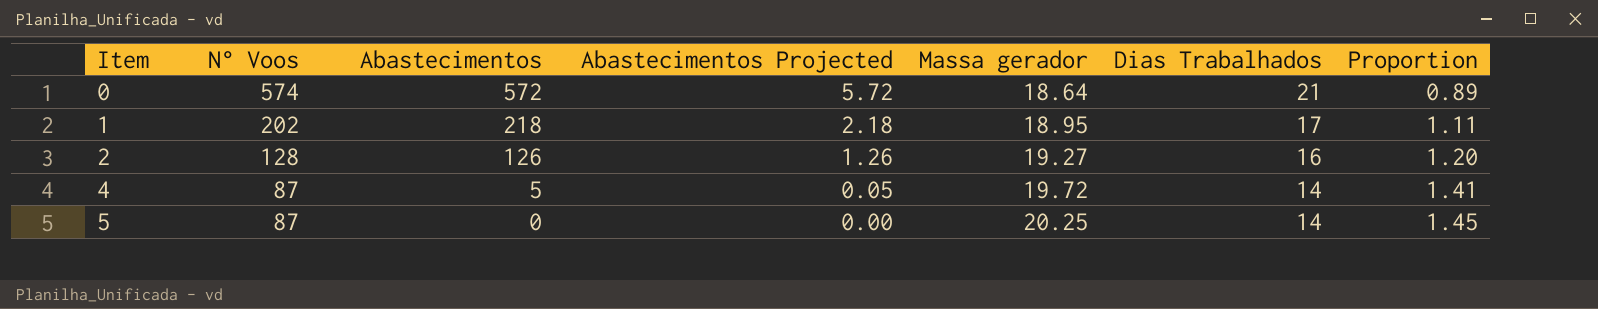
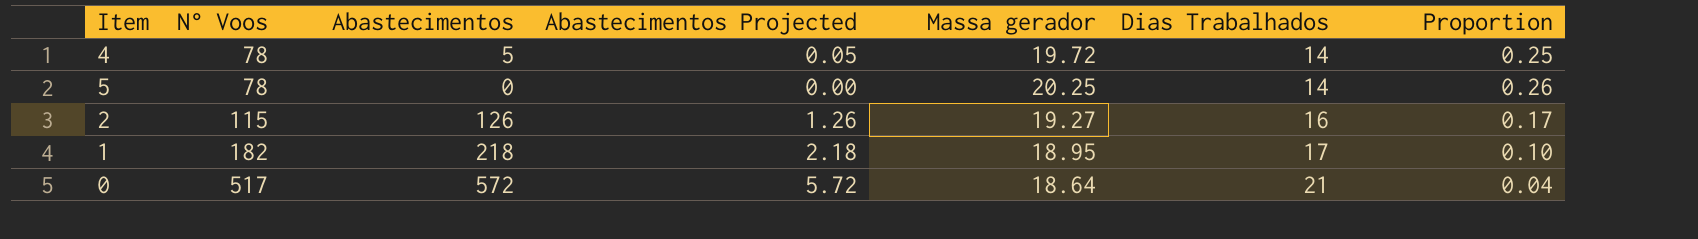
row order: Item ascending -> N° Voos ascending
column Proportion | formula: [Massa gerador] / [Dias Trabalhados] -> [Massa gerador] / [N° Voos]
4 | N° Voos: 87 -> 78
5 | N° Voos: 87 -> 78
2 | N° Voos: 128 -> 115
1 | N° Voos: 202 -> 182
0 | N° Voos: 574 -> 517

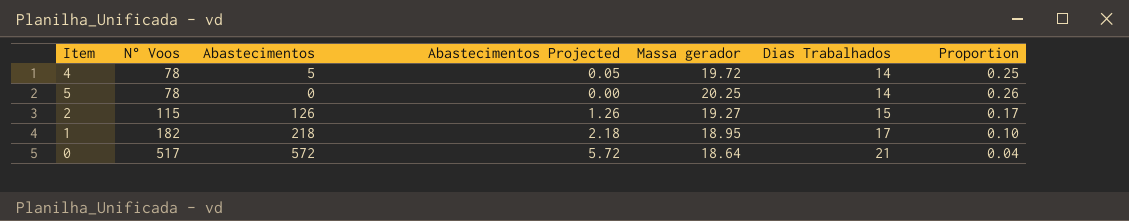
2 | Dias Trabalhados: 16 -> 15

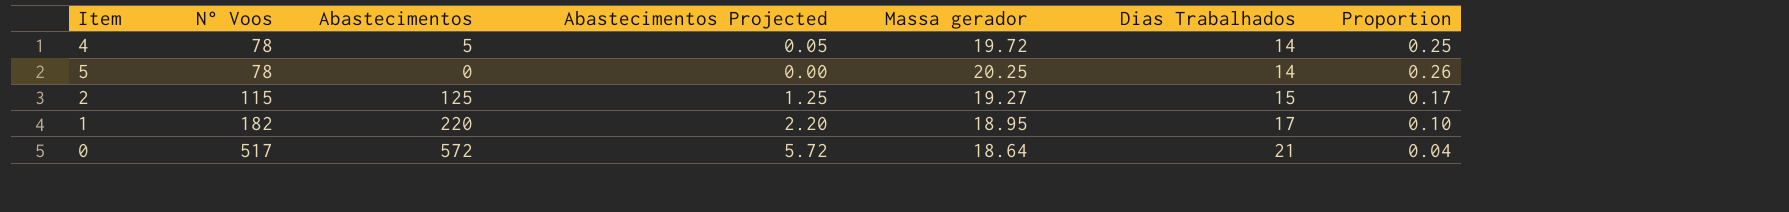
2 | Abastecimentos: 126 -> 125
2 | Abastecimentos Projected: 1.26 -> 1.25
1 | Abastecimentos: 218 -> 220
1 | Abastecimentos Projected: 2.18 -> 2.20

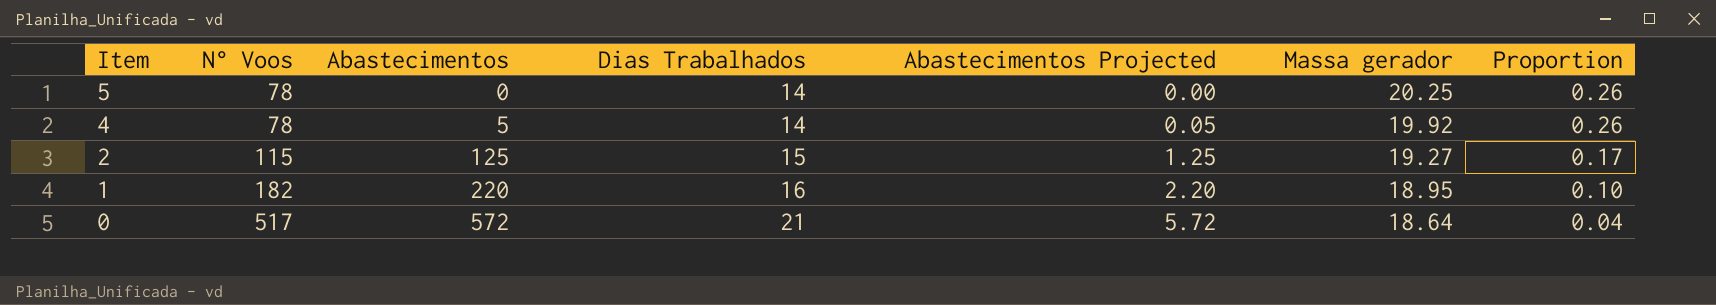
row order: N° Voos ascending -> Item descending
column Dias Trabalhados | position: 6 -> 4
4 | Massa gerador: 19.72 -> 19.92
4 | Proportion: 0.25 -> 0.26
1 | Dias Trabalhados: 17 -> 16

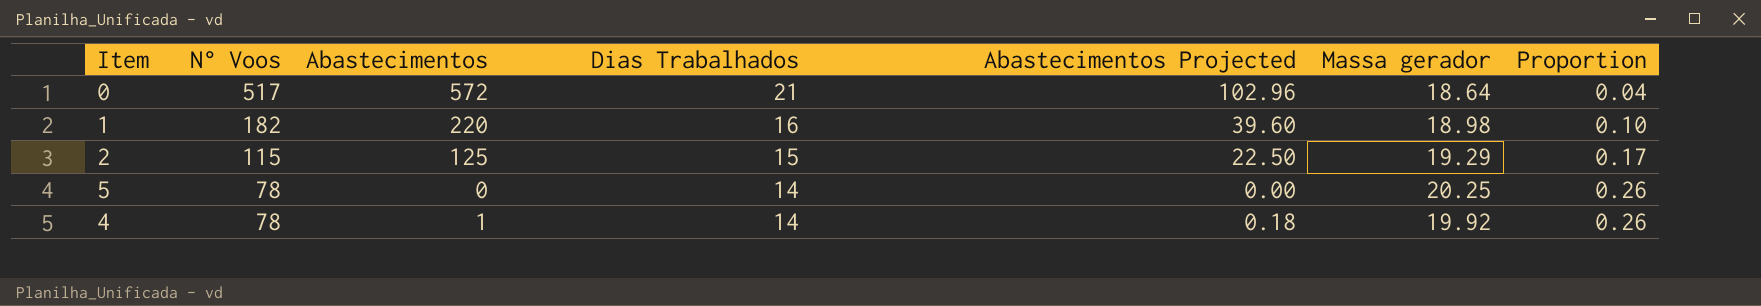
row order: Item descending -> N° Voos descending
column Abastecimentos Projected | formula: [Abastecimentos] * 0.01 -> [Abastecimentos] * 0.18
1 | Massa gerador: 18.95 -> 18.98
2 | Massa gerador: 19.27 -> 19.29
4 | Abastecimentos: 5 -> 1

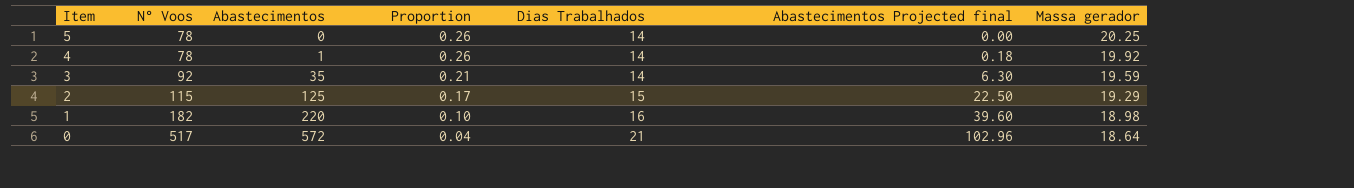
row order: N° Voos descending -> Item descending
column Proportion | position: 7 -> 4
column name: Abastecimentos Projected -> Abastecimentos Projected final
row 3: none -> 92 | 35 | 0.21 | 14 | 6.30 | 19.59

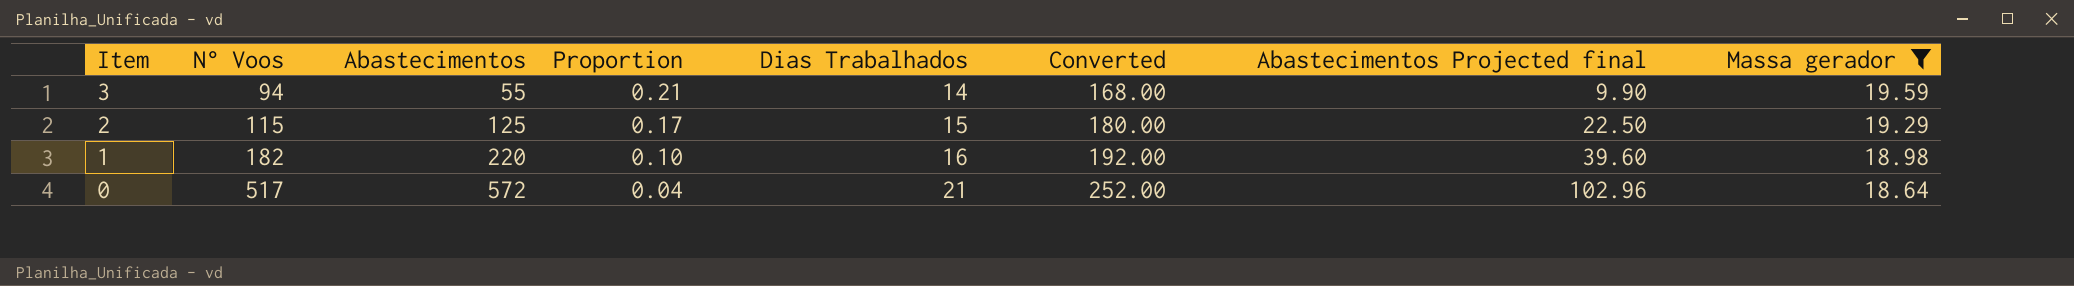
filter: none -> Massa gerador <= 19.59
column Converted | formula: none -> [Dias Trabalhados] * 12
3 | N° Voos: 92 -> 94
3 | Abastecimentos: 35 -> 55
3 | Abastecimentos Projected final: 6.30 -> 9.90

